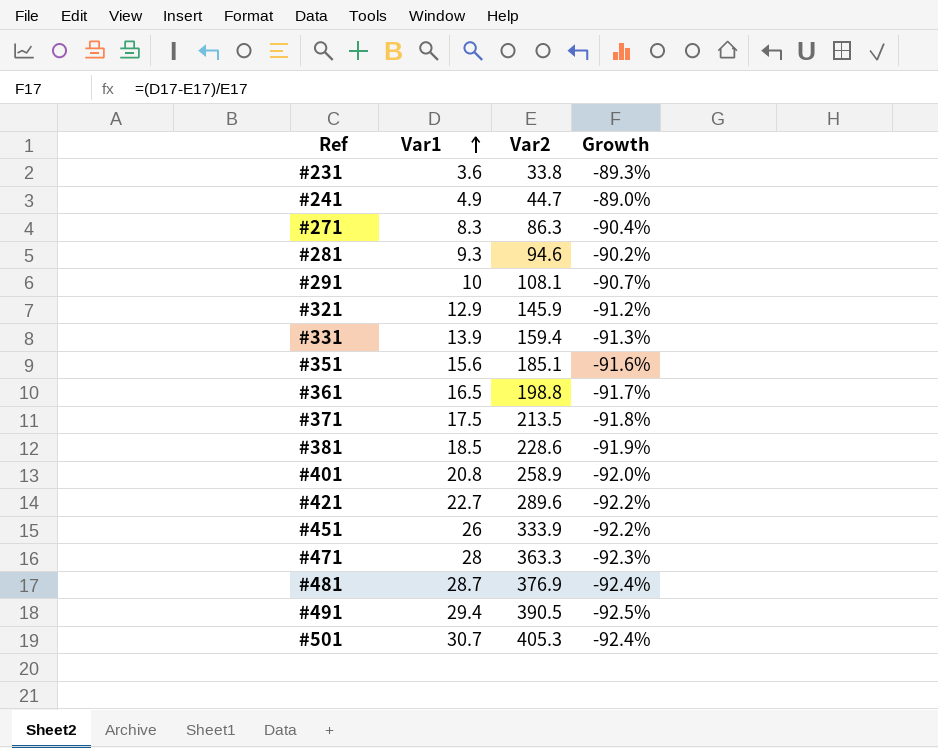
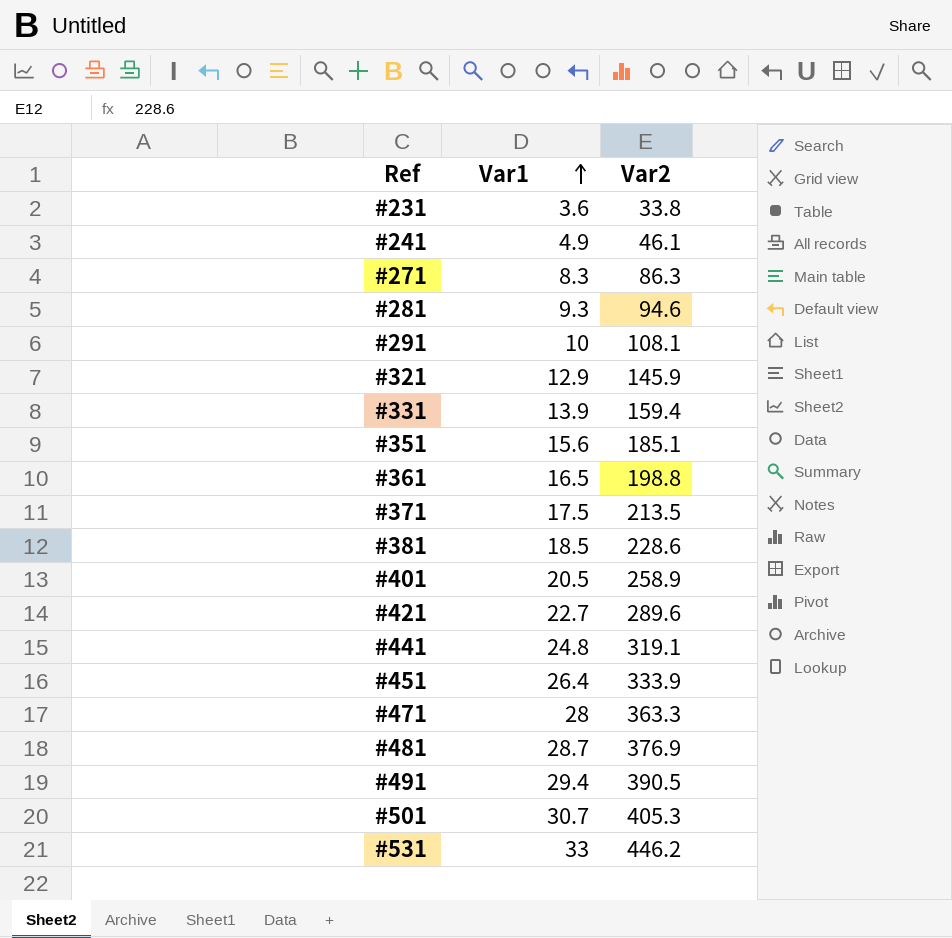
column Growth | formula: ([Var1] - [Var2]) / [Var2] -> none
#241 | Var2: 44.7 -> 46.1
#401 | Var1: 20.8 -> 20.5
row #441: none -> 24.8 | 319.1
#451 | Var1: 26 -> 26.4
row #531: none -> 33 | 446.2

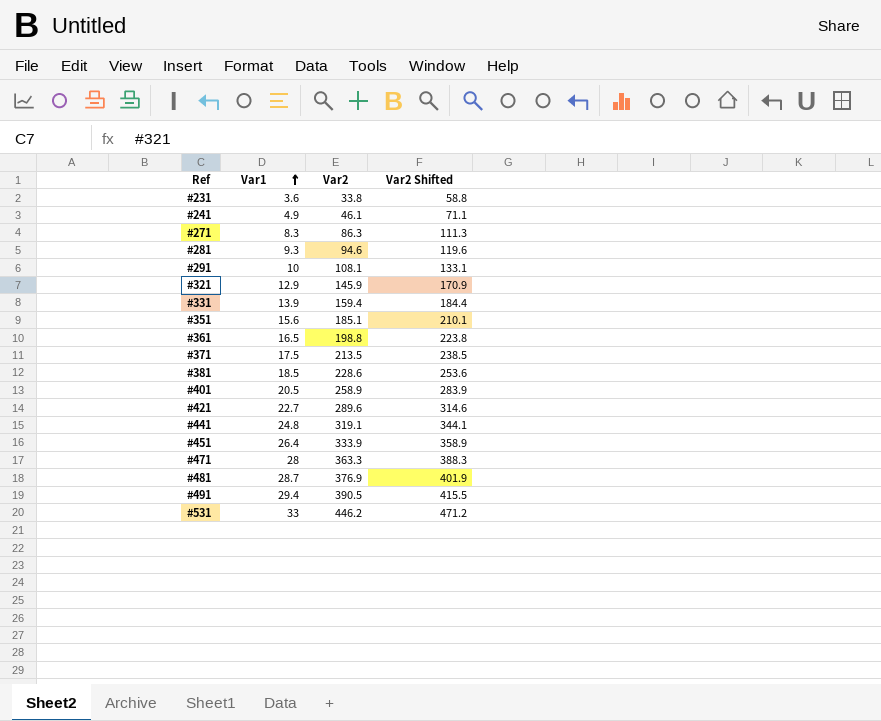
column Var2 Shifted | formula: none -> [Var2] + 25
row #501: 30.7 | 405.3 -> none

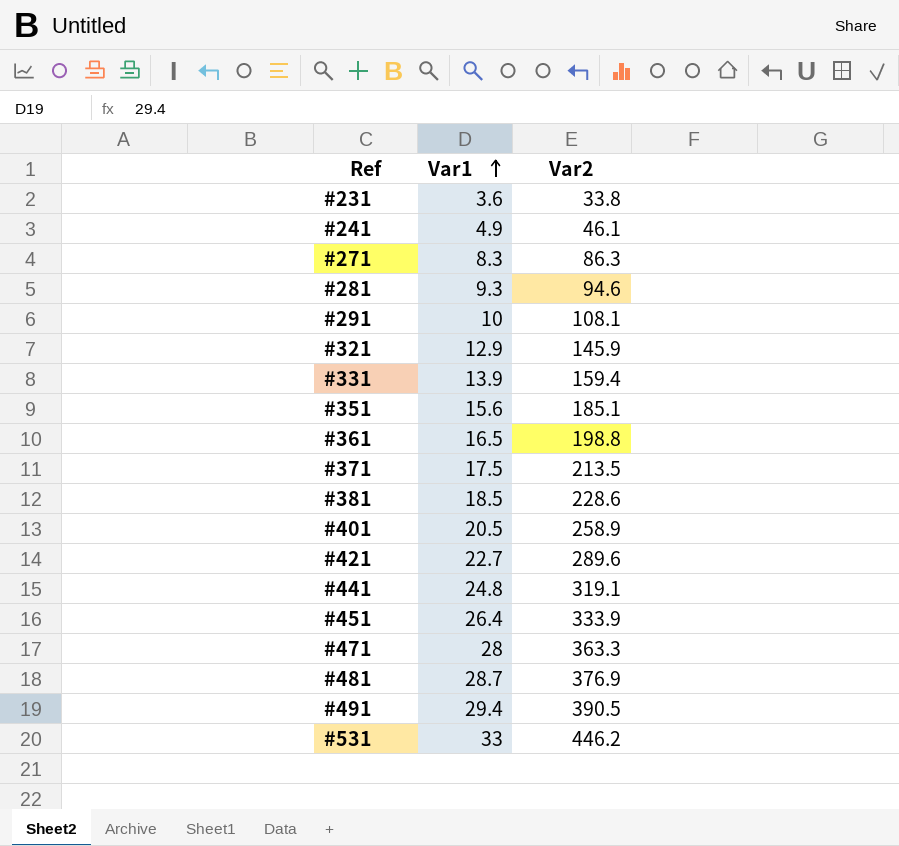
column Var2 Shifted | formula: [Var2] + 25 -> none

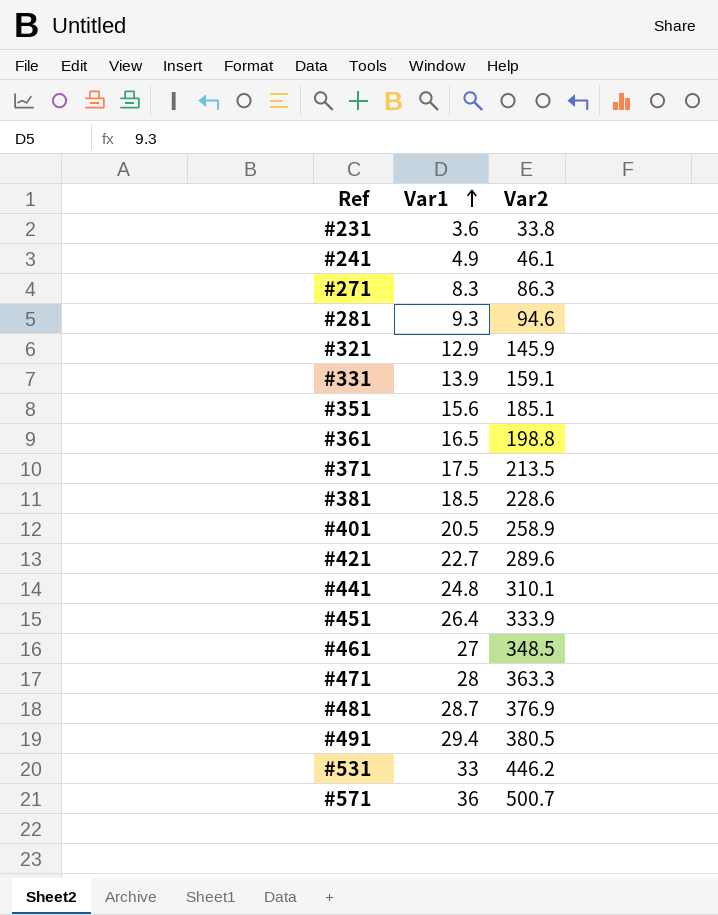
row #291: 10 | 108.1 -> none
#331 | Var2: 159.4 -> 159.1
#441 | Var2: 319.1 -> 310.1
row #461: none -> 27 | 348.5
#491 | Var2: 390.5 -> 380.5
row #571: none -> 36 | 500.7

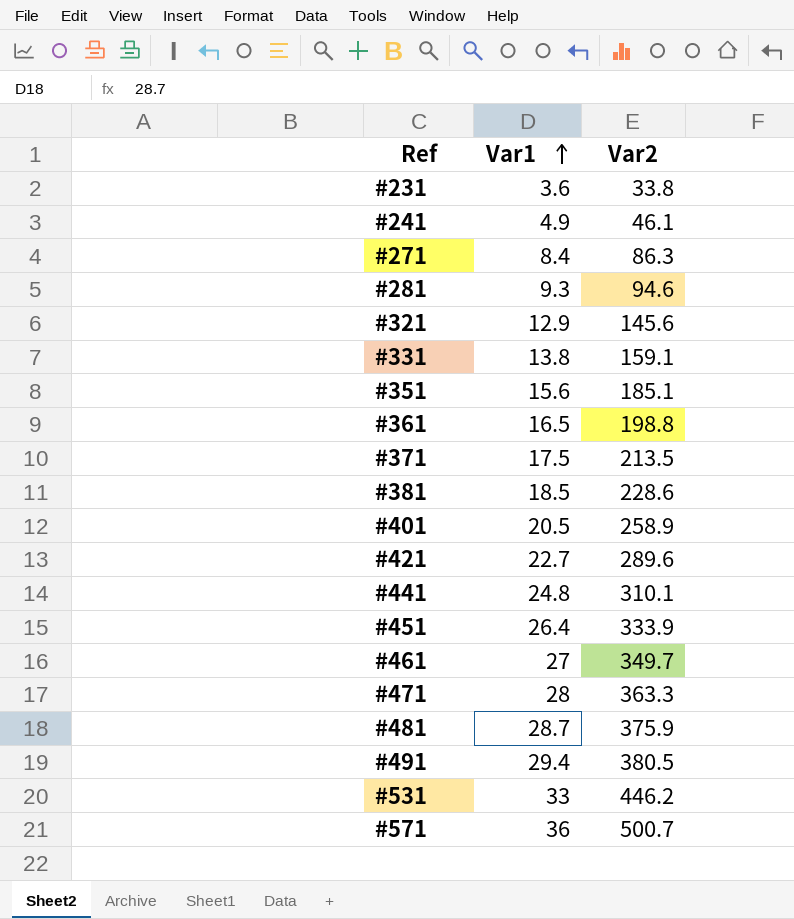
#271 | Var1: 8.3 -> 8.4
#321 | Var2: 145.9 -> 145.6
#331 | Var1: 13.9 -> 13.8
#461 | Var2: 348.5 -> 349.7
#481 | Var2: 376.9 -> 375.9

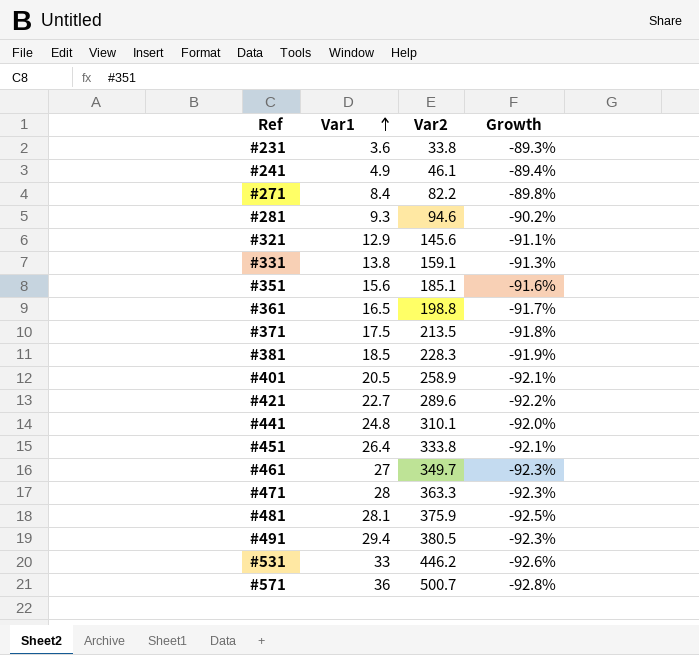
column Growth | formula: none -> ([Var1] - [Var2]) / [Var2]
#271 | Var2: 86.3 -> 82.2
#381 | Var2: 228.6 -> 228.3
#451 | Var2: 333.9 -> 333.8
#481 | Var1: 28.7 -> 28.1

